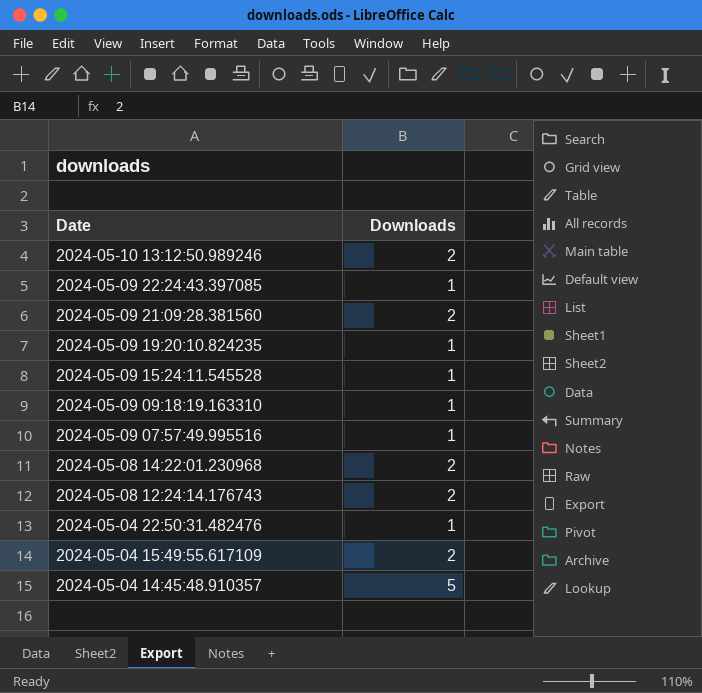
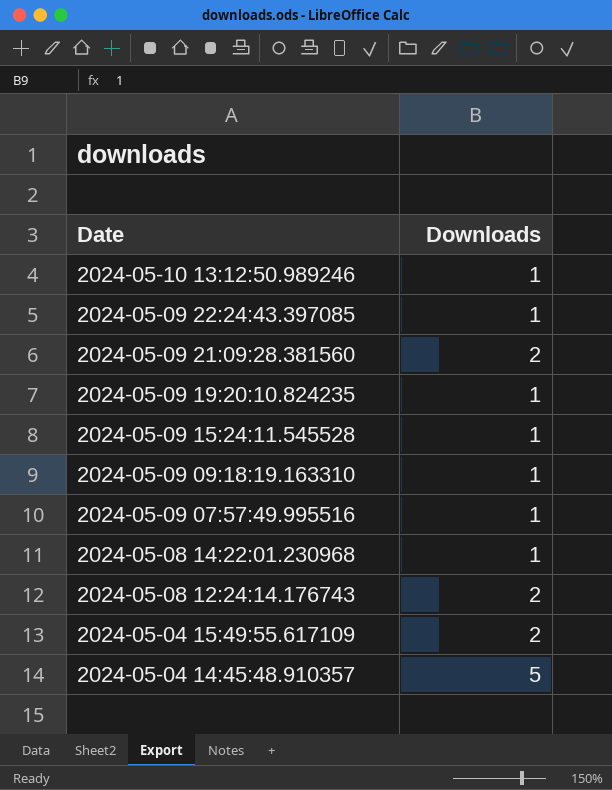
row 2024-05-04 22:50:31.482476: 1 -> none
2024-05-10 13:12:50.989246 | Downloads: 2 -> 1
2024-05-08 14:22:01.230968 | Downloads: 2 -> 1

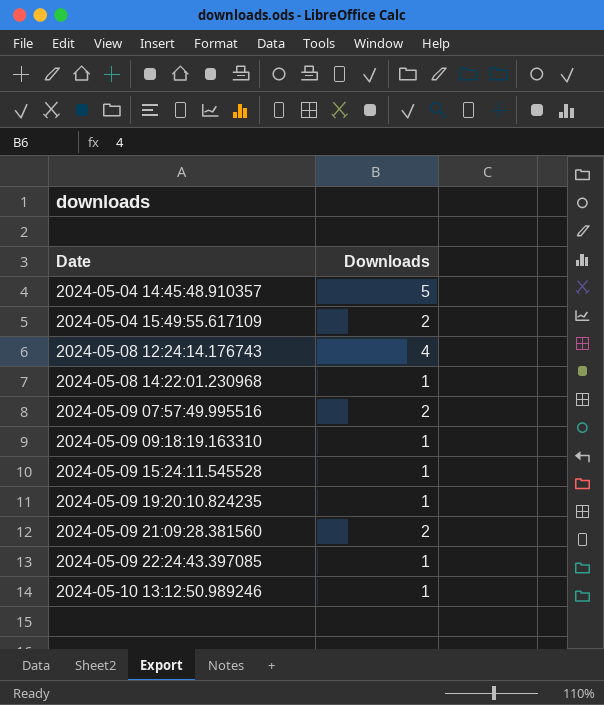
row order: Date descending -> Date ascending
2024-05-08 12:24:14.176743 | Downloads: 2 -> 4
2024-05-09 07:57:49.995516 | Downloads: 1 -> 2

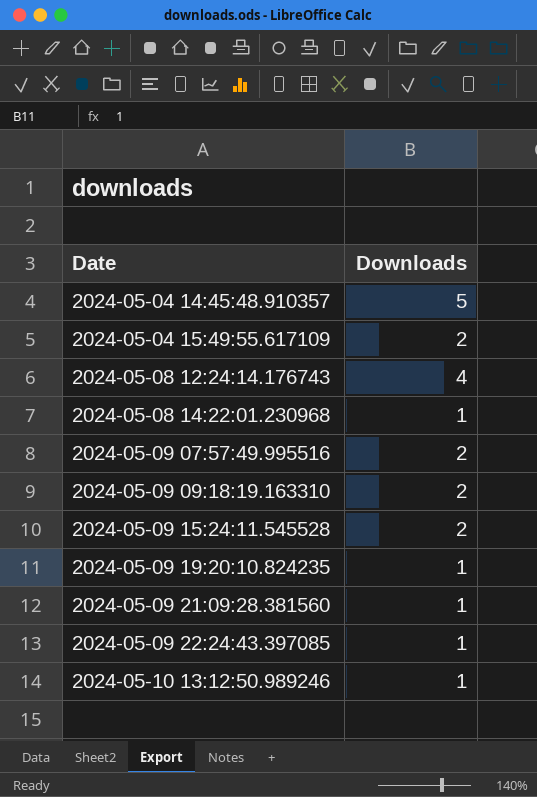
2024-05-09 09:18:19.163310 | Downloads: 1 -> 2
2024-05-09 15:24:11.545528 | Downloads: 1 -> 2
2024-05-09 21:09:28.381560 | Downloads: 2 -> 1

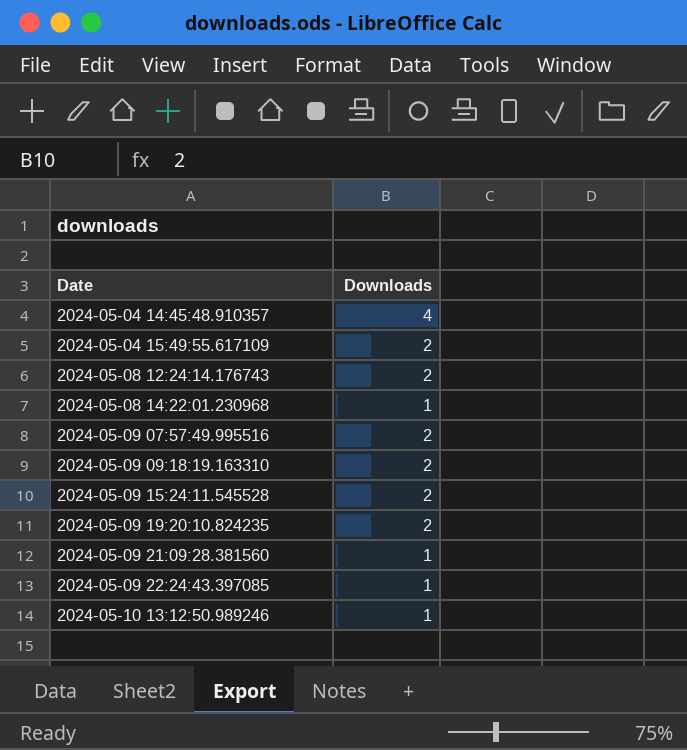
2024-05-04 14:45:48.910357 | Downloads: 5 -> 4
2024-05-08 12:24:14.176743 | Downloads: 4 -> 2
2024-05-09 19:20:10.824235 | Downloads: 1 -> 2

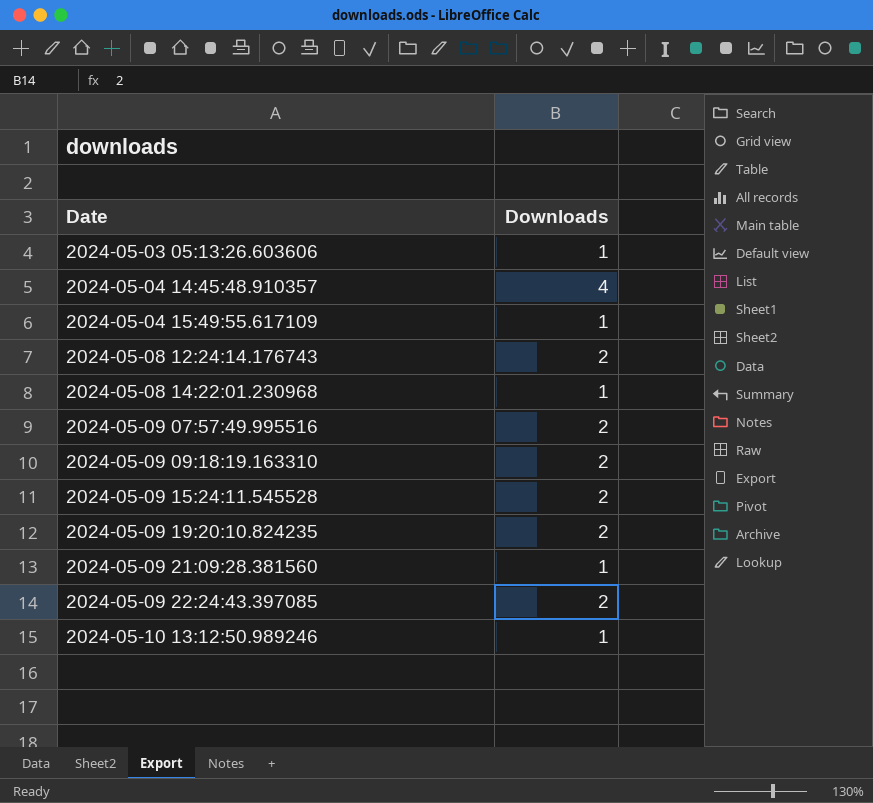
row 2024-05-03 05:13:26.603606: none -> 1
2024-05-04 15:49:55.617109 | Downloads: 2 -> 1
2024-05-09 22:24:43.397085 | Downloads: 1 -> 2

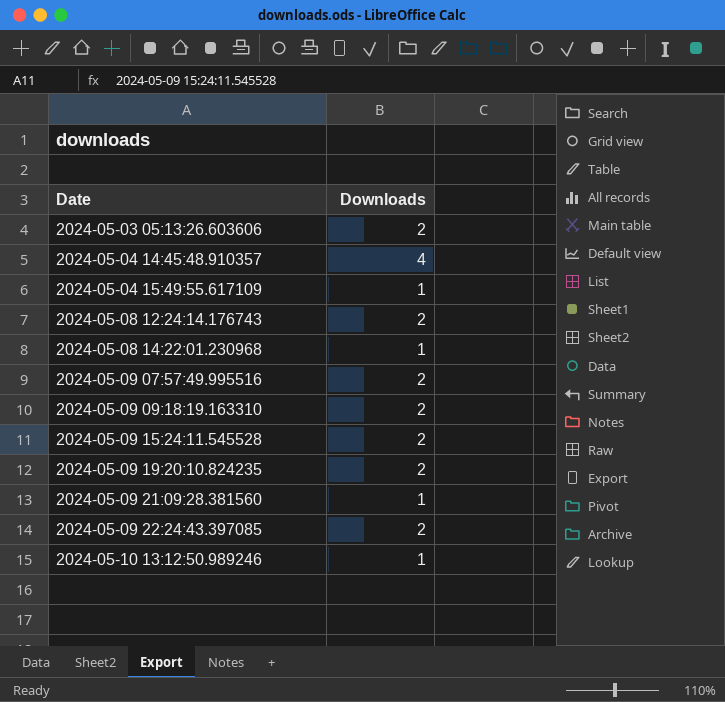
2024-05-03 05:13:26.603606 | Downloads: 1 -> 2

